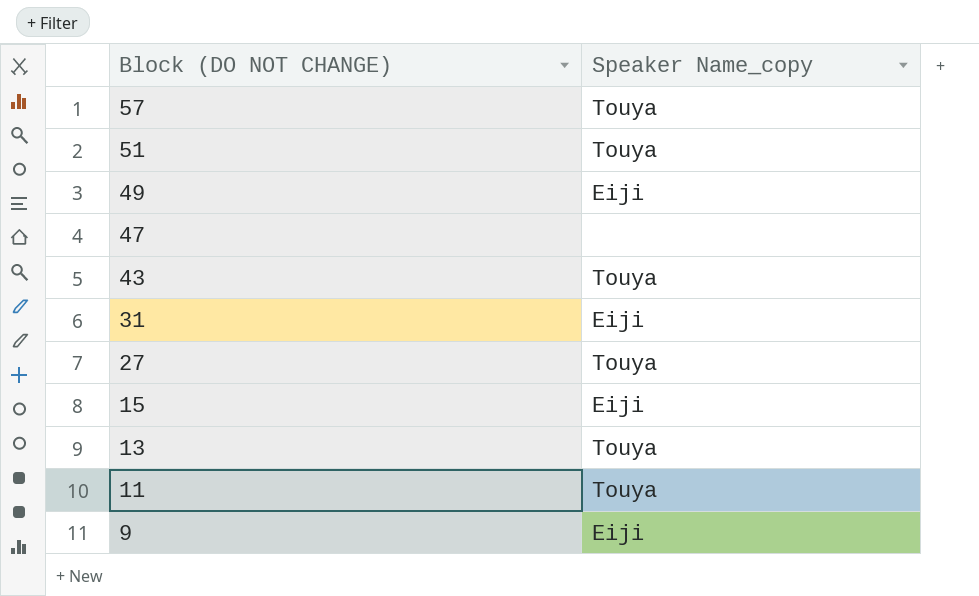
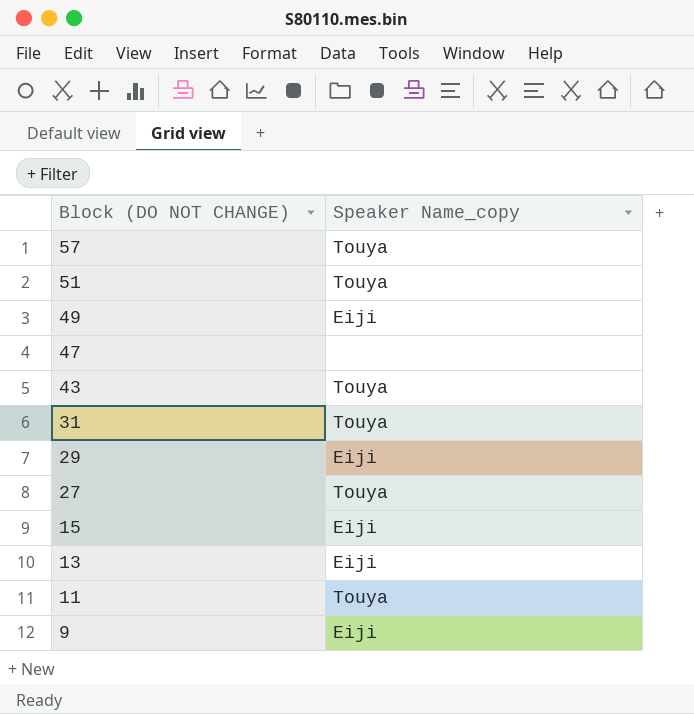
31 | Speaker Name_copy: Eiji -> Touya
row 29: none -> Eiji
13 | Speaker Name_copy: Touya -> Eiji

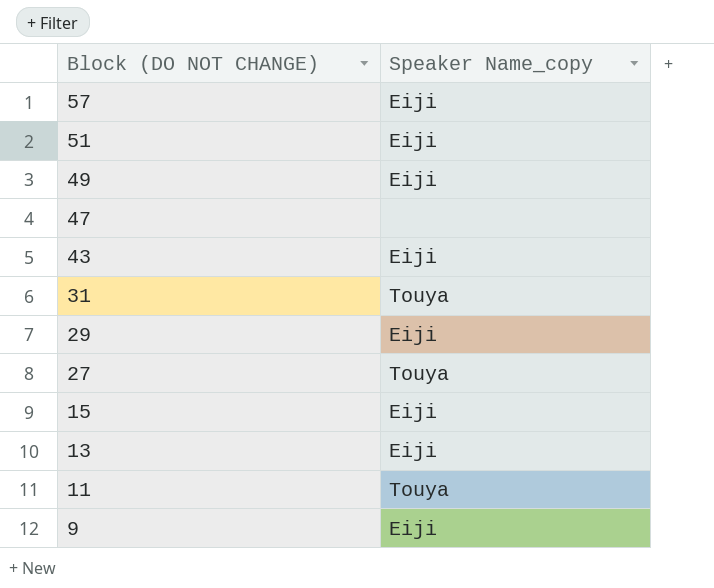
57 | Speaker Name_copy: Touya -> Eiji
51 | Speaker Name_copy: Touya -> Eiji
43 | Speaker Name_copy: Touya -> Eiji

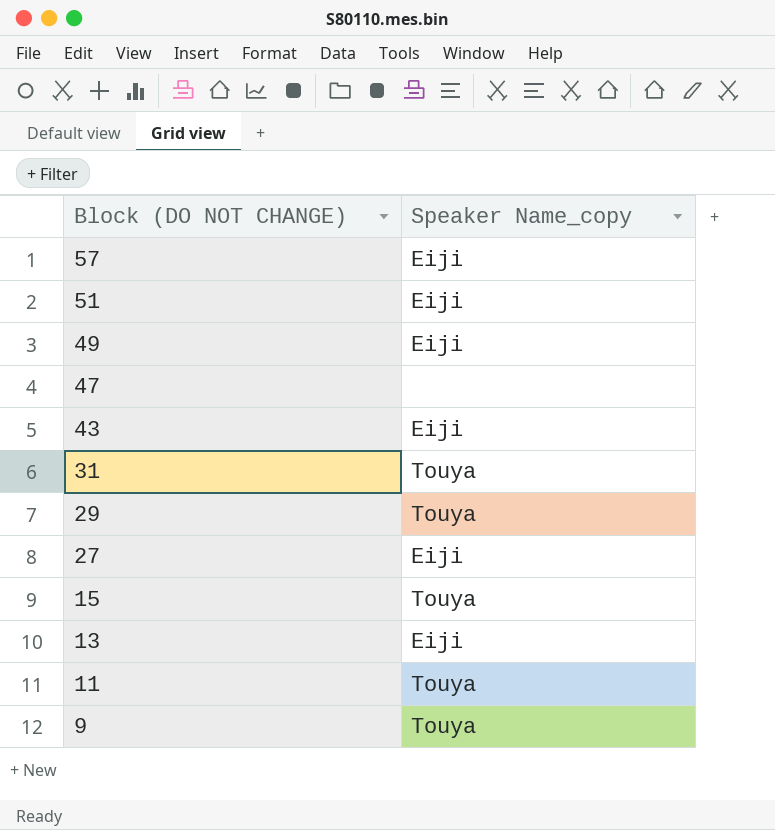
29 | Speaker Name_copy: Eiji -> Touya
27 | Speaker Name_copy: Touya -> Eiji
15 | Speaker Name_copy: Eiji -> Touya
9 | Speaker Name_copy: Eiji -> Touya

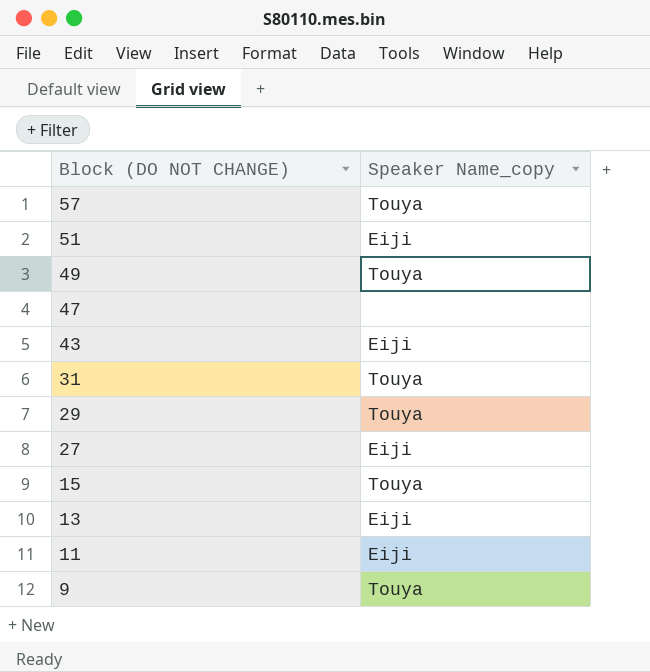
57 | Speaker Name_copy: Eiji -> Touya
49 | Speaker Name_copy: Eiji -> Touya
11 | Speaker Name_copy: Touya -> Eiji

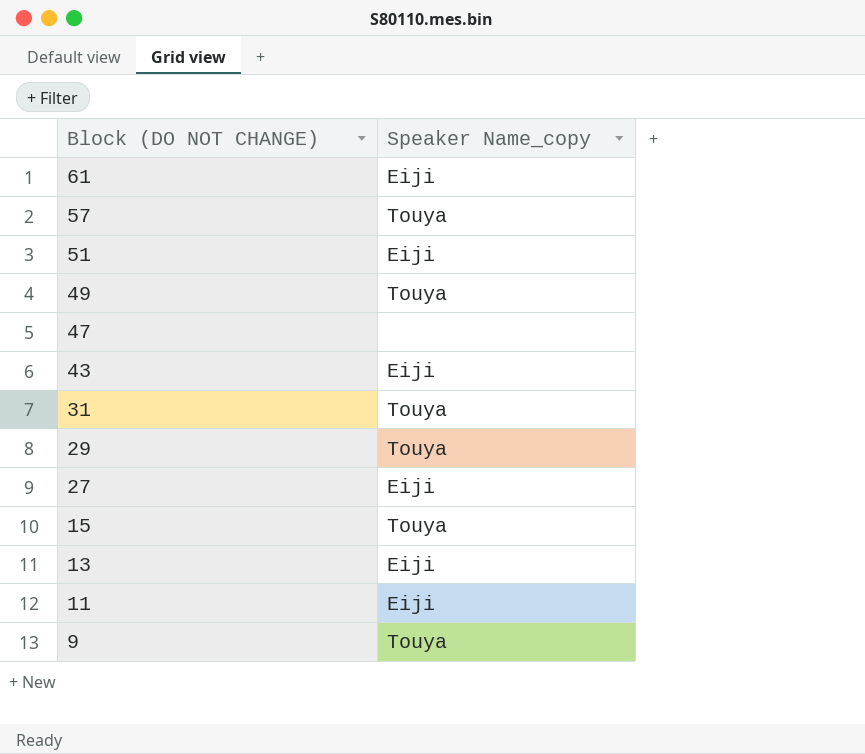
row 61: none -> Eiji

